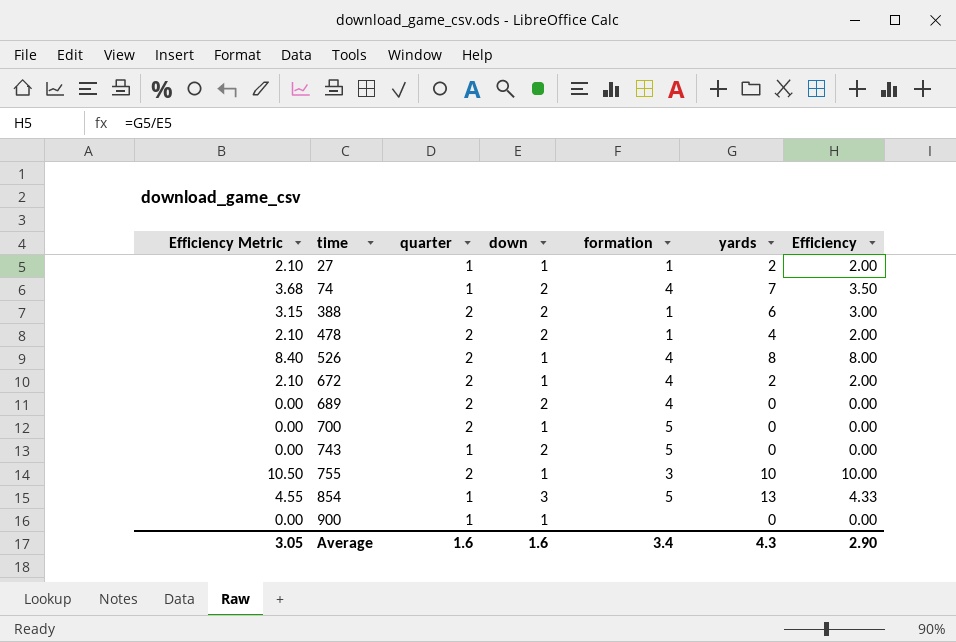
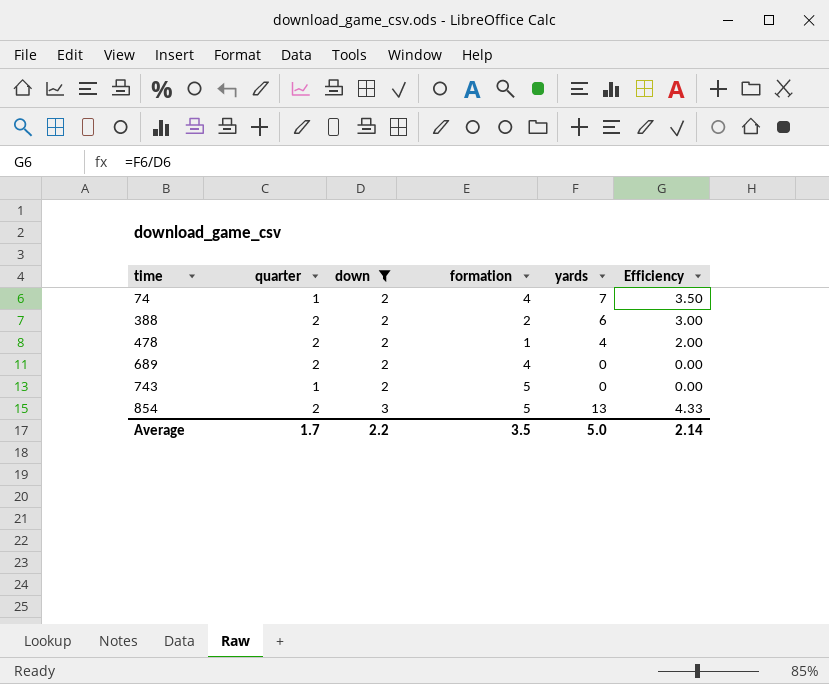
filter: none -> down != 1
column Efficiency Metric | formula: [Efficiency] * 1.05 -> none
388 | formation: 1 -> 2
854 | quarter: 1 -> 2
Average | quarter: 1.6 -> 1.7
Average | down: 1.6 -> 2.2
Average | formation: 3.4 -> 3.5
Average | yards: 4.3 -> 5.0
Average | Efficiency: 2.90 -> 2.14

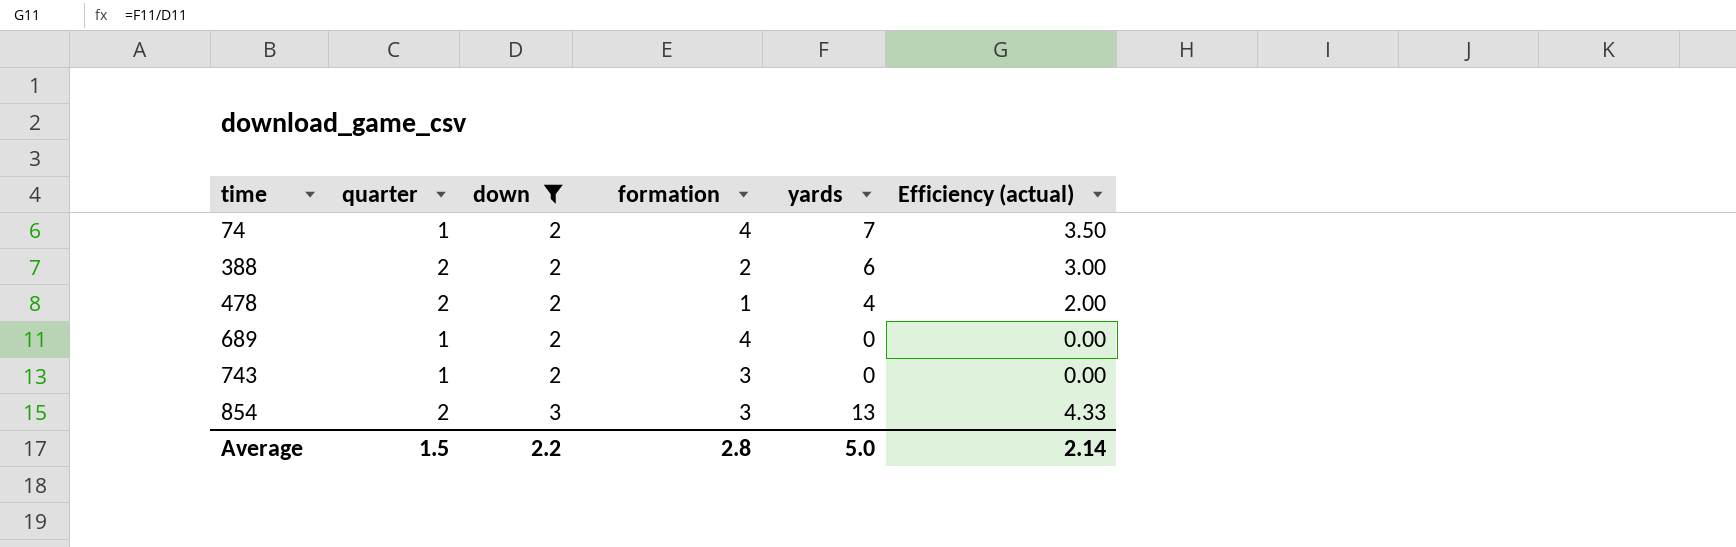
column name: Efficiency -> Efficiency (actual)
689 | quarter: 2 -> 1
743 | formation: 5 -> 3
854 | formation: 5 -> 3
Average | quarter: 1.7 -> 1.5
Average | formation: 3.5 -> 2.8

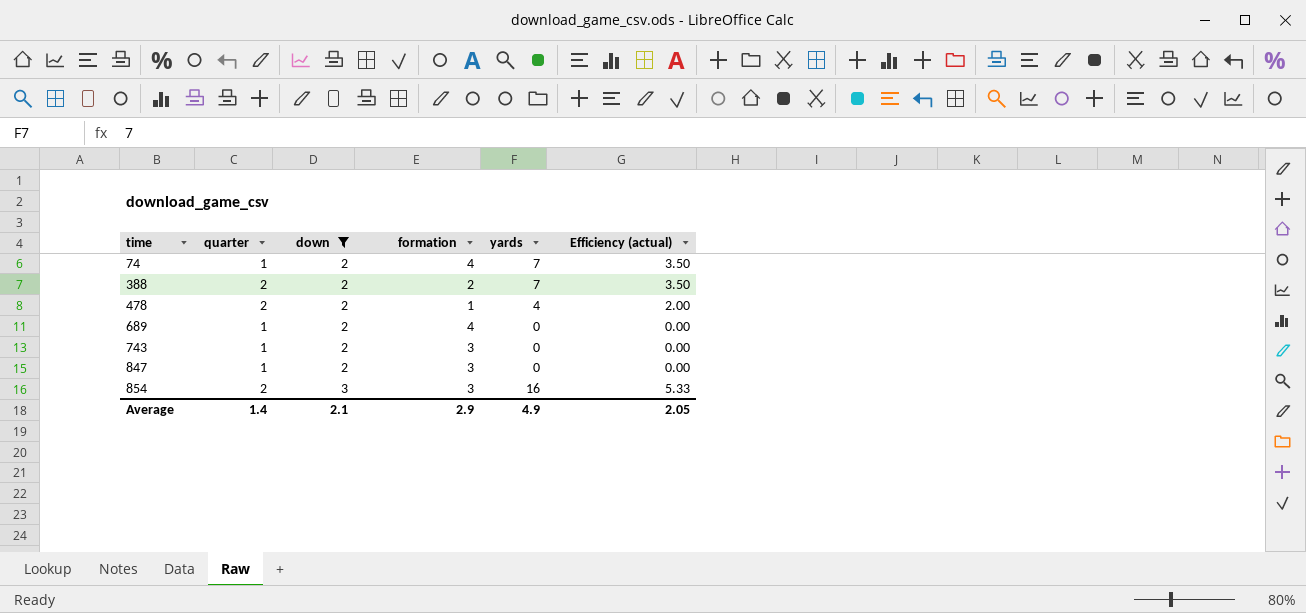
388 | yards: 6 -> 7
388 | Efficiency (actual): 3.00 -> 3.50
row 847: none -> 1 | 2 | 3 | 0 | 0.00
854 | yards: 13 -> 16
854 | Efficiency (actual): 4.33 -> 5.33
Average | quarter: 1.5 -> 1.4
Average | down: 2.2 -> 2.1
Average | formation: 2.8 -> 2.9
Average | yards: 5.0 -> 4.9
Average | Efficiency (actual): 2.14 -> 2.05

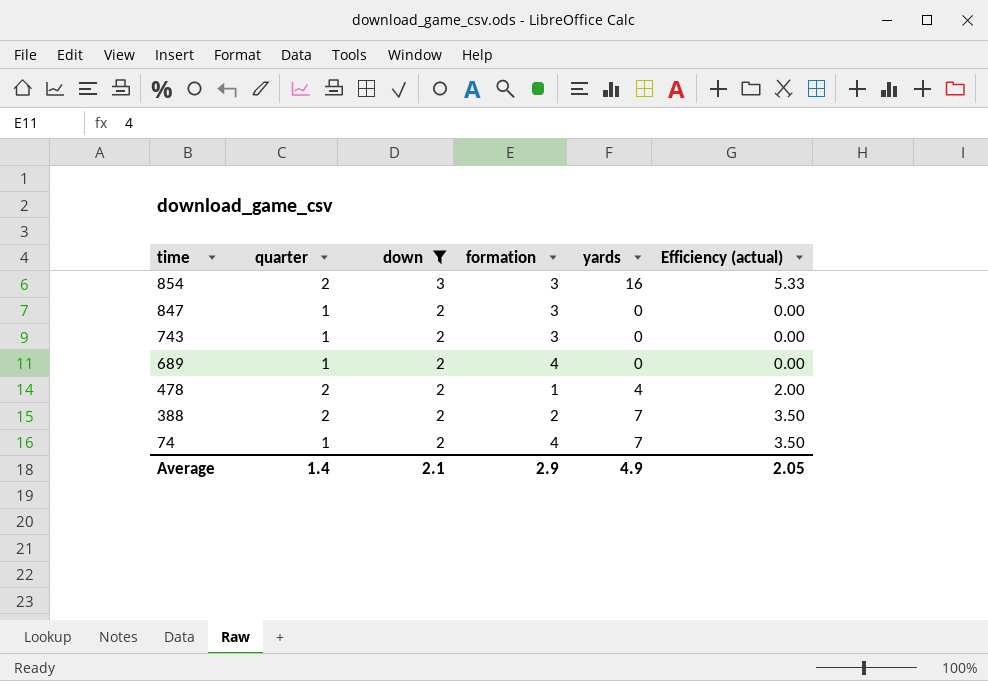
row order: time ascending -> time descending

